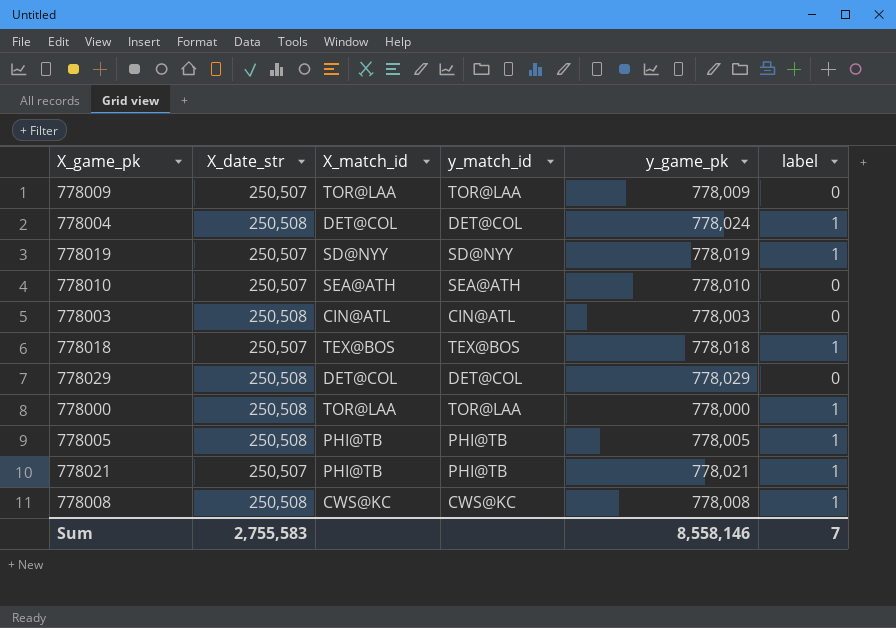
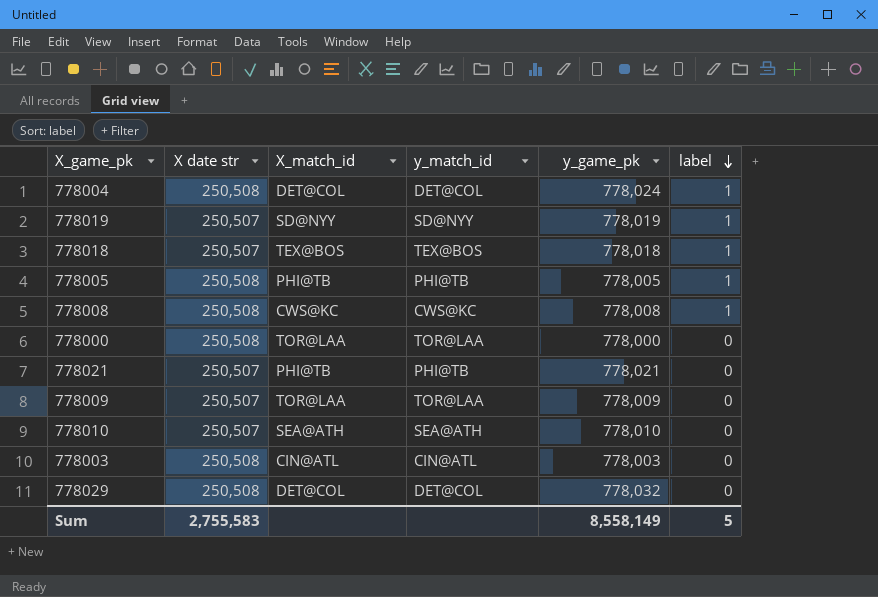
row order: none -> label descending
column name: X_date_str -> X date str
778000 | label: 1 -> 0
778021 | label: 1 -> 0
778029 | y_game_pk: 778,029 -> 778,032
Sum | y_game_pk: 8,558,146 -> 8,558,149
Sum | label: 7 -> 5

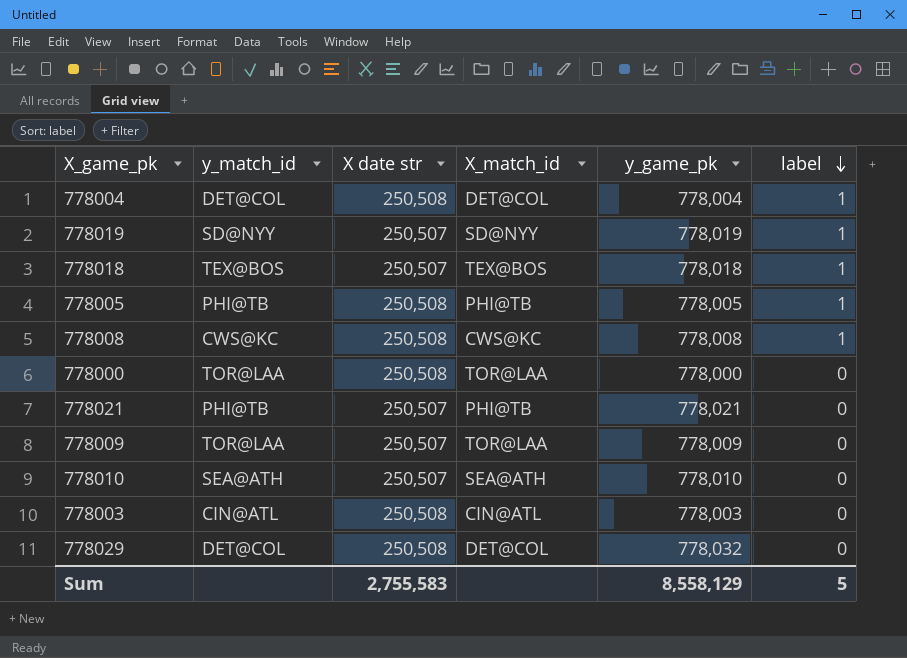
column y_match_id | position: 4 -> 2
778004 | y_game_pk: 778,024 -> 778,004
Sum | y_game_pk: 8,558,149 -> 8,558,129

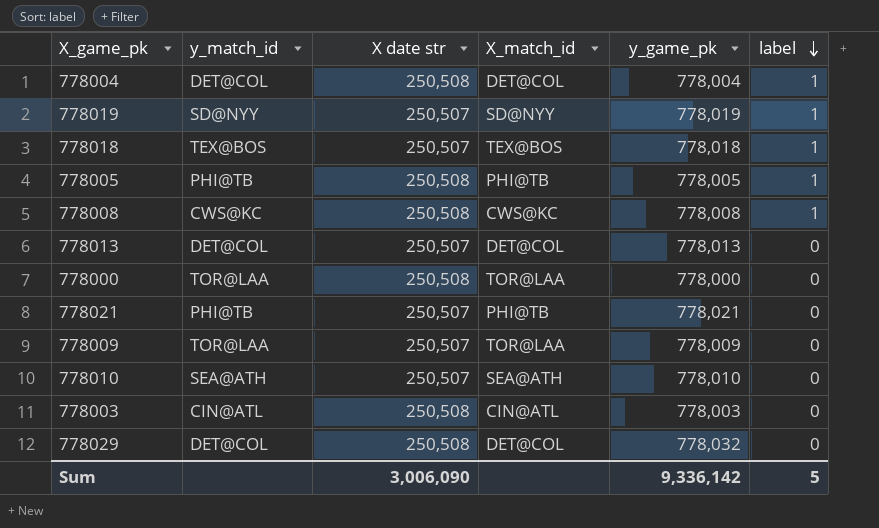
row 778013: none -> DET@COL | 250,507 | DET@COL | 778,013 | 0
Sum | X date str: 2,755,583 -> 3,006,090
Sum | y_game_pk: 8,558,129 -> 9,336,142

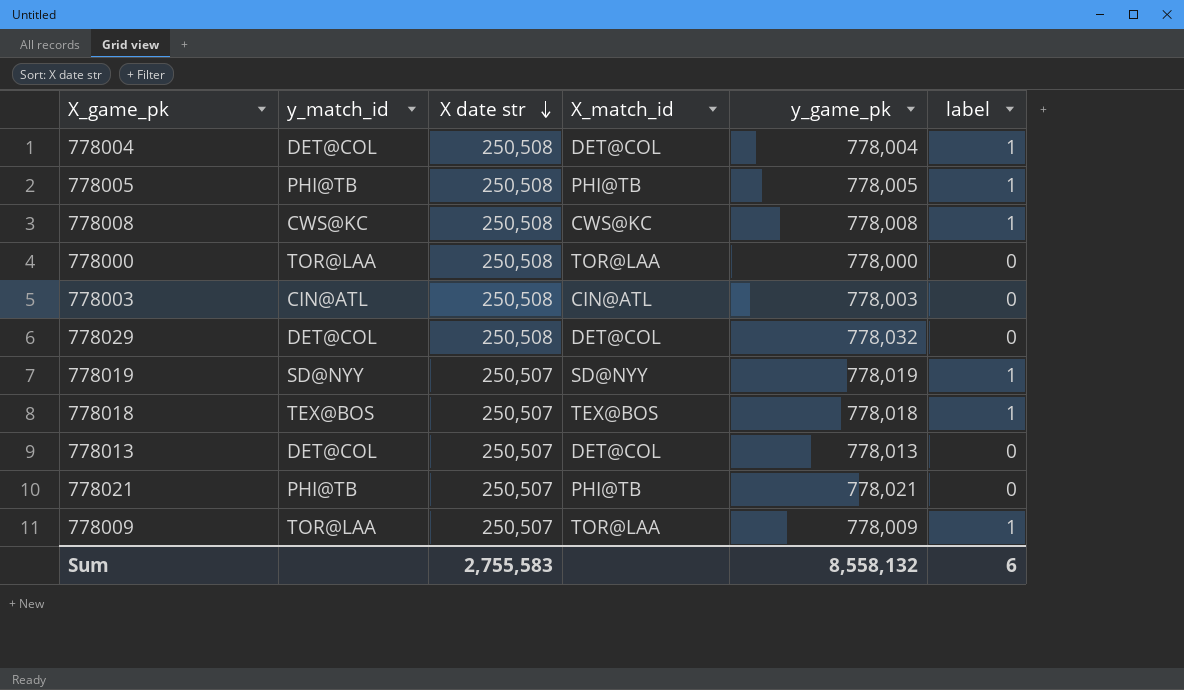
row order: label descending -> X date str descending
row 778010: SEA@ATH | 250,507 | SEA@ATH | 778,010 | 0 -> none
778009 | label: 0 -> 1
Sum | X date str: 3,006,090 -> 2,755,583
Sum | y_game_pk: 9,336,142 -> 8,558,132
Sum | label: 5 -> 6

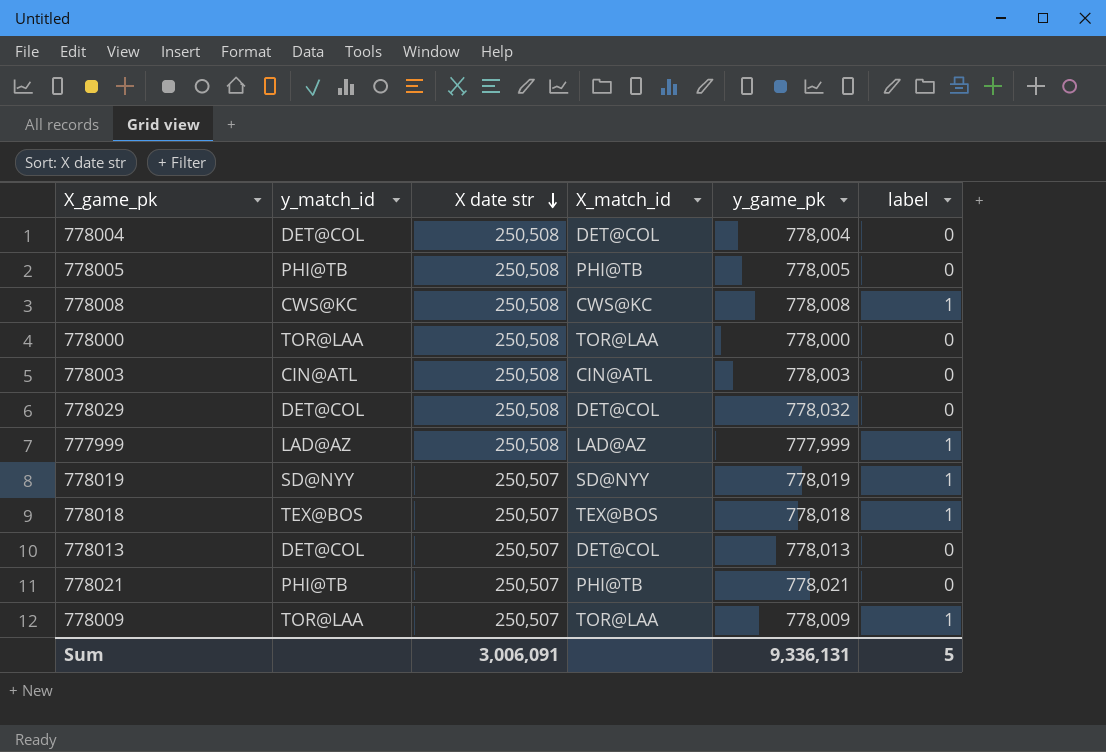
778004 | label: 1 -> 0
778005 | label: 1 -> 0
row 777999: none -> LAD@AZ | 250,508 | LAD@AZ | 777,999 | 1
Sum | X date str: 2,755,583 -> 3,006,091
Sum | y_game_pk: 8,558,132 -> 9,336,131
Sum | label: 6 -> 5

